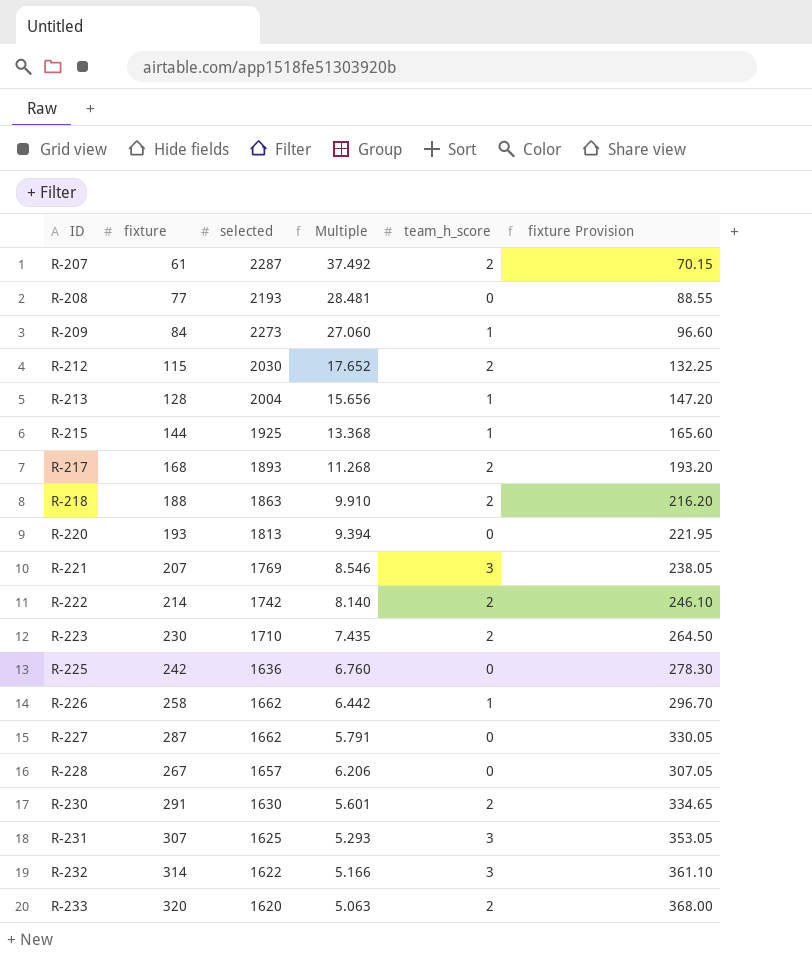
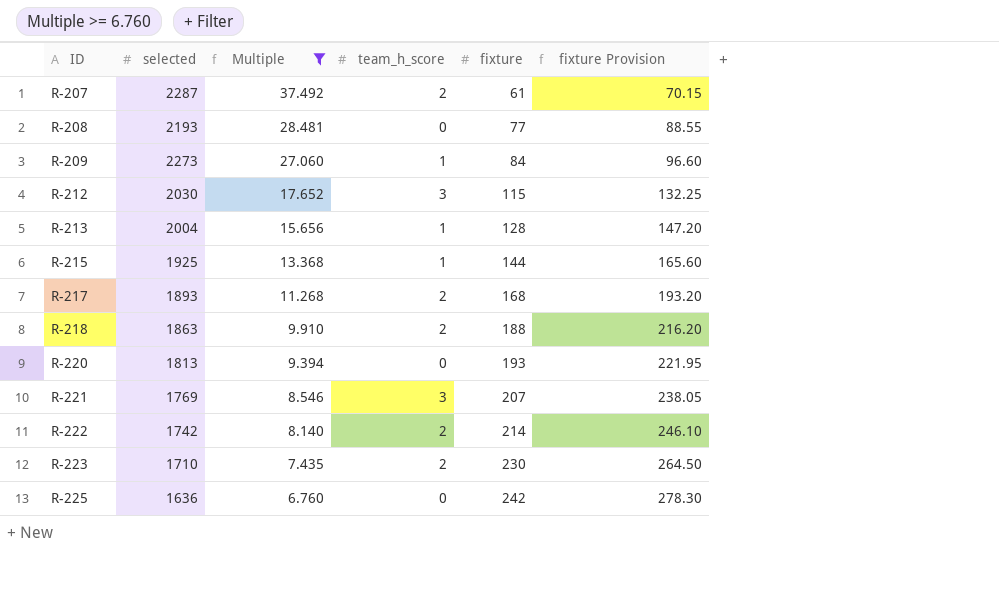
filter: none -> Multiple >= 6.760
column fixture | position: 2 -> 5
R-212 | team_h_score: 2 -> 3

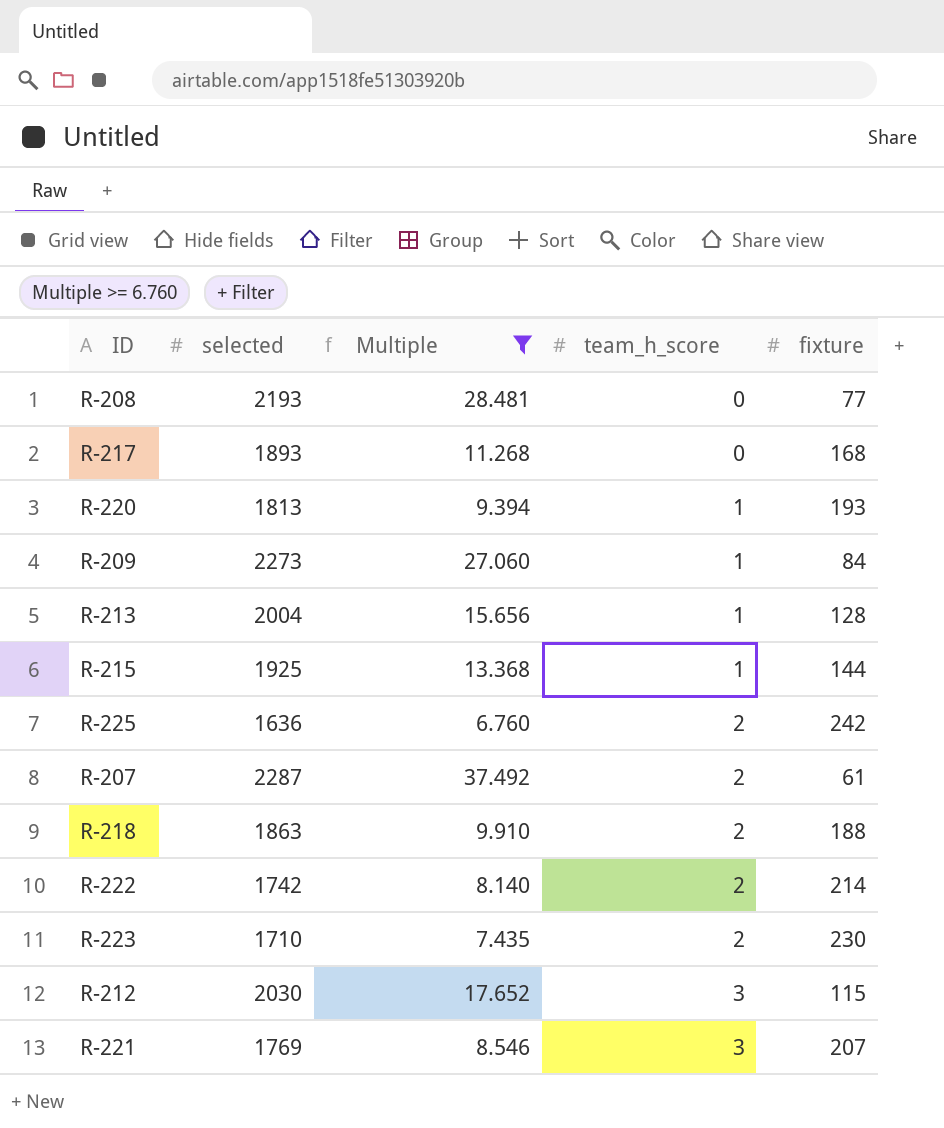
row order: ID ascending -> team_h_score ascending
column fixture Provision | formula: [fixture] * 1.15 -> none
R-217 | team_h_score: 2 -> 0
R-220 | team_h_score: 0 -> 1
R-225 | team_h_score: 0 -> 2

